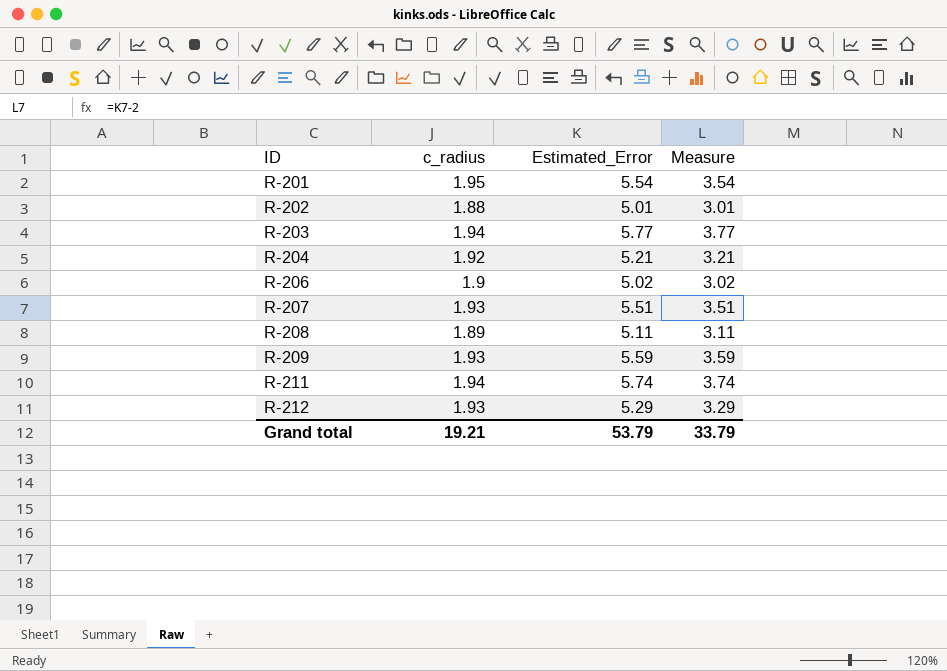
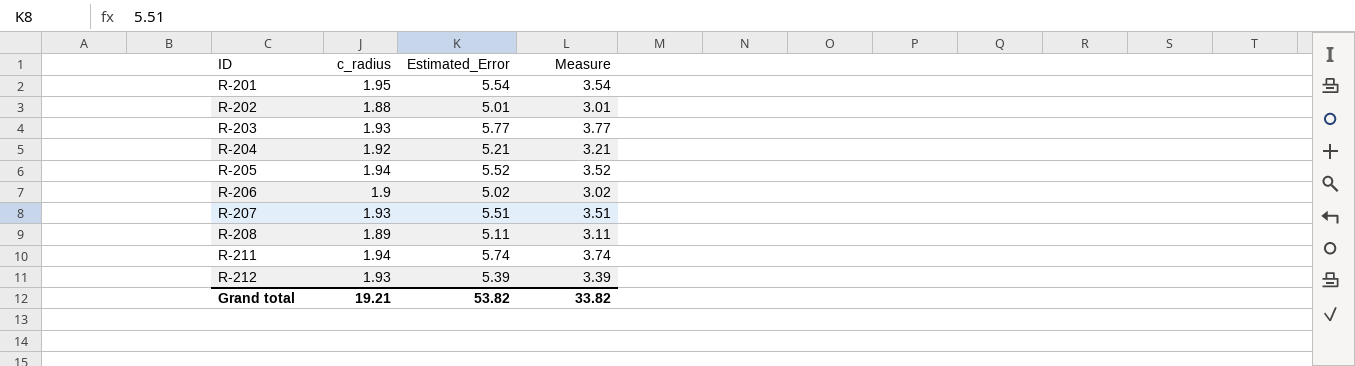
row R-209: 1.93 | 5.59 | 3.59 -> none
R-203 | c_radius: 1.94 -> 1.93
row R-205: none -> 1.94 | 5.52 | 3.52
R-212 | Estimated_Error: 5.29 -> 5.39
R-212 | Measure: 3.29 -> 3.39
Grand total | Estimated_Error: 53.79 -> 53.82
Grand total | Measure: 33.79 -> 33.82

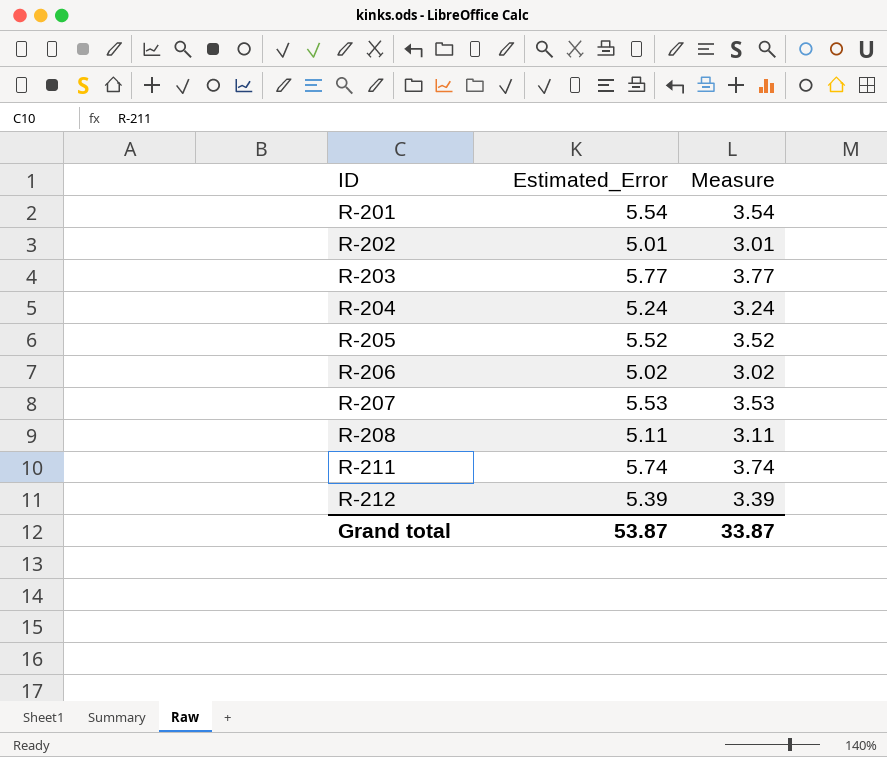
column c_radius | position: 2 -> none
R-204 | Estimated_Error: 5.21 -> 5.24
R-204 | Measure: 3.21 -> 3.24
R-207 | Estimated_Error: 5.51 -> 5.53
R-207 | Measure: 3.51 -> 3.53
Grand total | Estimated_Error: 53.82 -> 53.87
Grand total | Measure: 33.82 -> 33.87

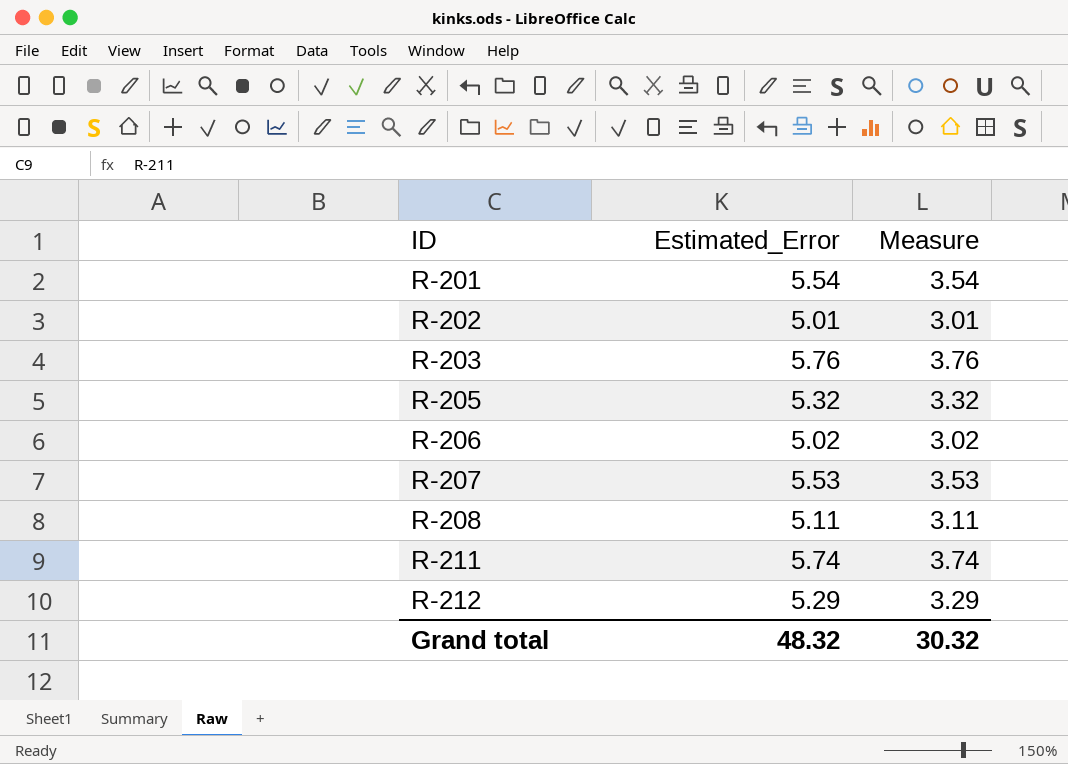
row R-204: 5.24 | 3.24 -> none
R-203 | Estimated_Error: 5.77 -> 5.76
R-203 | Measure: 3.77 -> 3.76
R-205 | Estimated_Error: 5.52 -> 5.32
R-205 | Measure: 3.52 -> 3.32
R-212 | Estimated_Error: 5.39 -> 5.29
R-212 | Measure: 3.39 -> 3.29
Grand total | Estimated_Error: 53.87 -> 48.32
Grand total | Measure: 33.87 -> 30.32

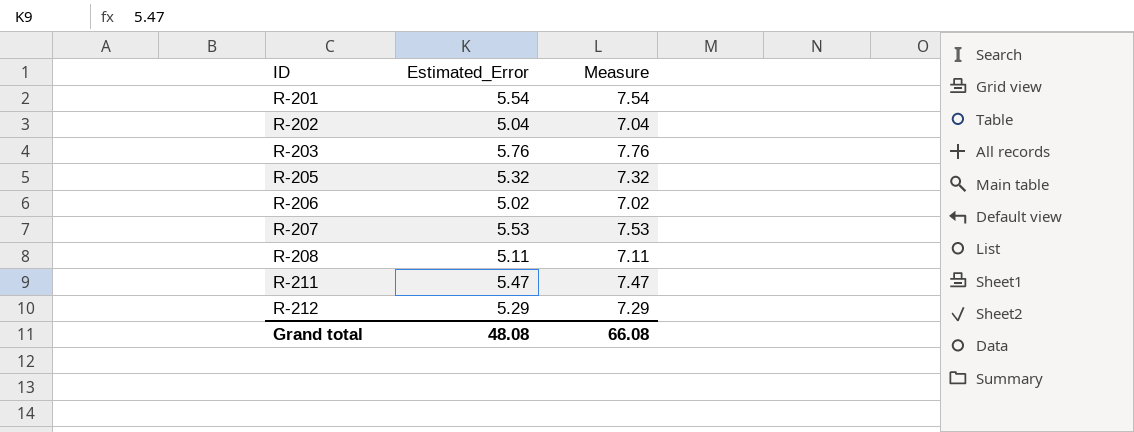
column Measure | formula: [Estimated_Error] - 2 -> [Estimated_Error] + 2
R-202 | Estimated_Error: 5.01 -> 5.04
R-211 | Estimated_Error: 5.74 -> 5.47
Grand total | Estimated_Error: 48.32 -> 48.08
Grand total | Measure: 30.32 -> 66.08

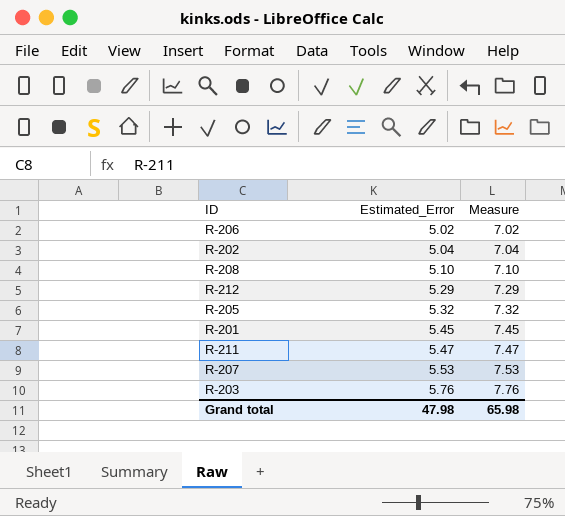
row order: ID ascending -> Estimated_Error ascending
R-208 | Estimated_Error: 5.11 -> 5.10
R-208 | Measure: 7.11 -> 7.10
R-201 | Estimated_Error: 5.54 -> 5.45
R-201 | Measure: 7.54 -> 7.45
Grand total | Estimated_Error: 48.08 -> 47.98
Grand total | Measure: 66.08 -> 65.98

